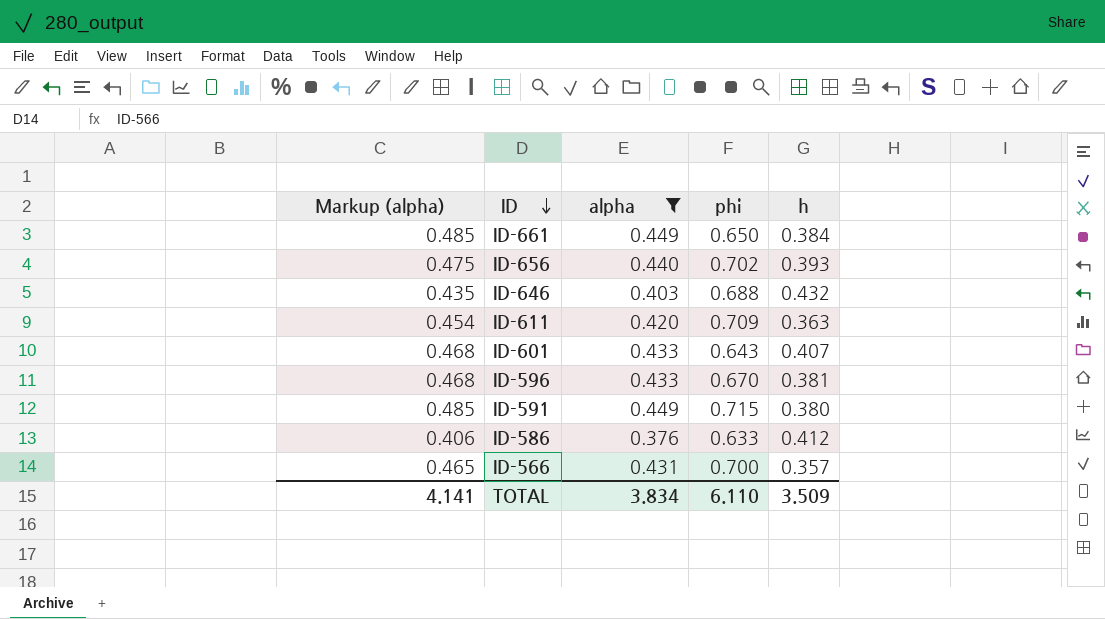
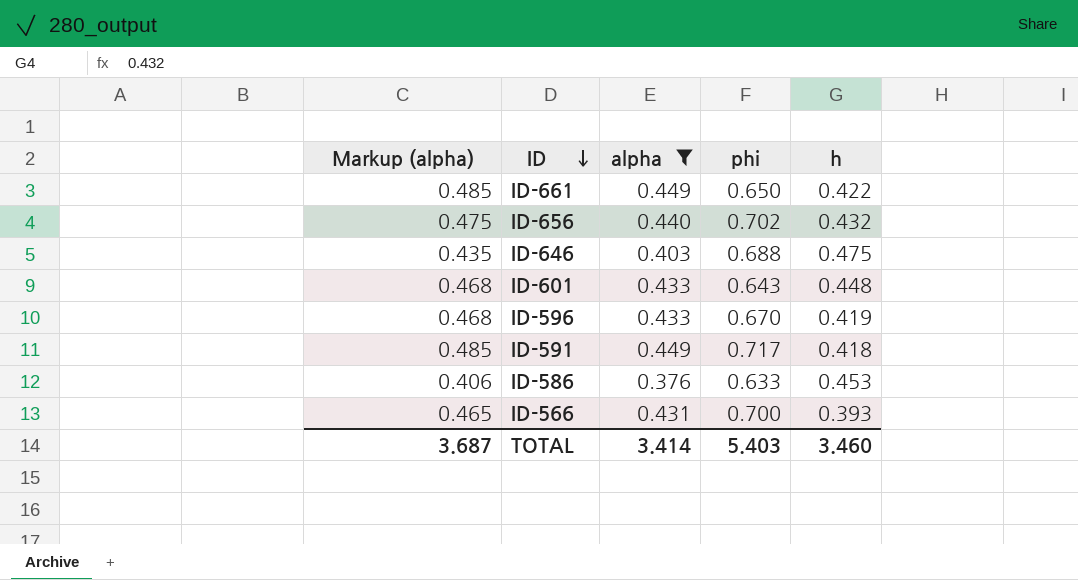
row ID-611: 0.454 | 0.420 | 0.709 | 0.363 -> none
ID-661 | h: 0.384 -> 0.422
ID-656 | h: 0.393 -> 0.432
ID-646 | h: 0.432 -> 0.475
ID-601 | h: 0.407 -> 0.448
ID-596 | h: 0.381 -> 0.419
ID-591 | phi: 0.715 -> 0.717
ID-591 | h: 0.380 -> 0.418
ID-586 | h: 0.412 -> 0.453
ID-566 | h: 0.357 -> 0.393
TOTAL | Markup (alpha): 4.141 -> 3.687
TOTAL | alpha: 3.834 -> 3.414
TOTAL | phi: 6.110 -> 5.403
TOTAL | h: 3.509 -> 3.460

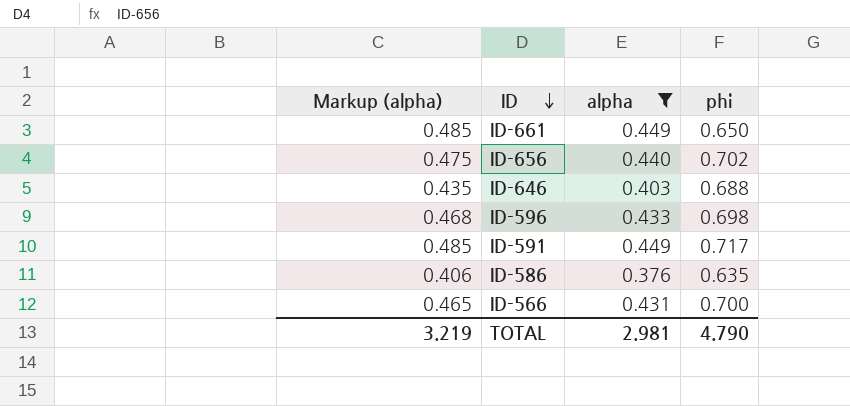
column h | position: 5 -> none
row ID-601: 0.468 | 0.433 | 0.643 | 0.448 -> none
ID-596 | phi: 0.670 -> 0.698
ID-586 | phi: 0.633 -> 0.635
TOTAL | Markup (alpha): 3.687 -> 3.219
TOTAL | alpha: 3.414 -> 2.981
TOTAL | phi: 5.403 -> 4.790

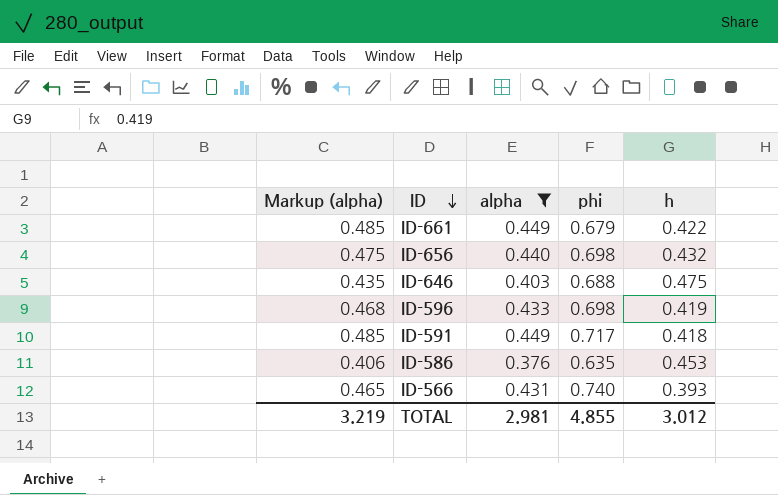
column h | position: none -> 5
ID-661 | phi: 0.650 -> 0.679
ID-656 | phi: 0.702 -> 0.698
ID-566 | phi: 0.700 -> 0.740
TOTAL | phi: 4.790 -> 4.855

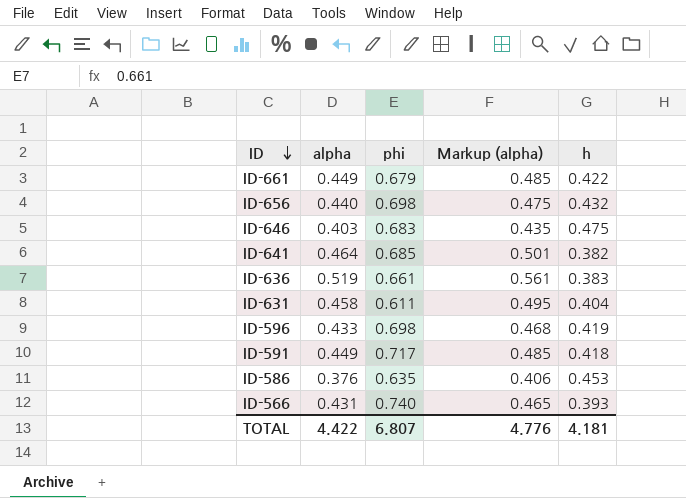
filter: alpha <= 0.449 -> none
column Markup (alpha) | position: 1 -> 4
ID-646 | phi: 0.688 -> 0.683
TOTAL | alpha: 2.981 -> 4.422
TOTAL | phi: 4.855 -> 6.807
TOTAL | Markup (alpha): 3.219 -> 4.776
TOTAL | h: 3.012 -> 4.181

